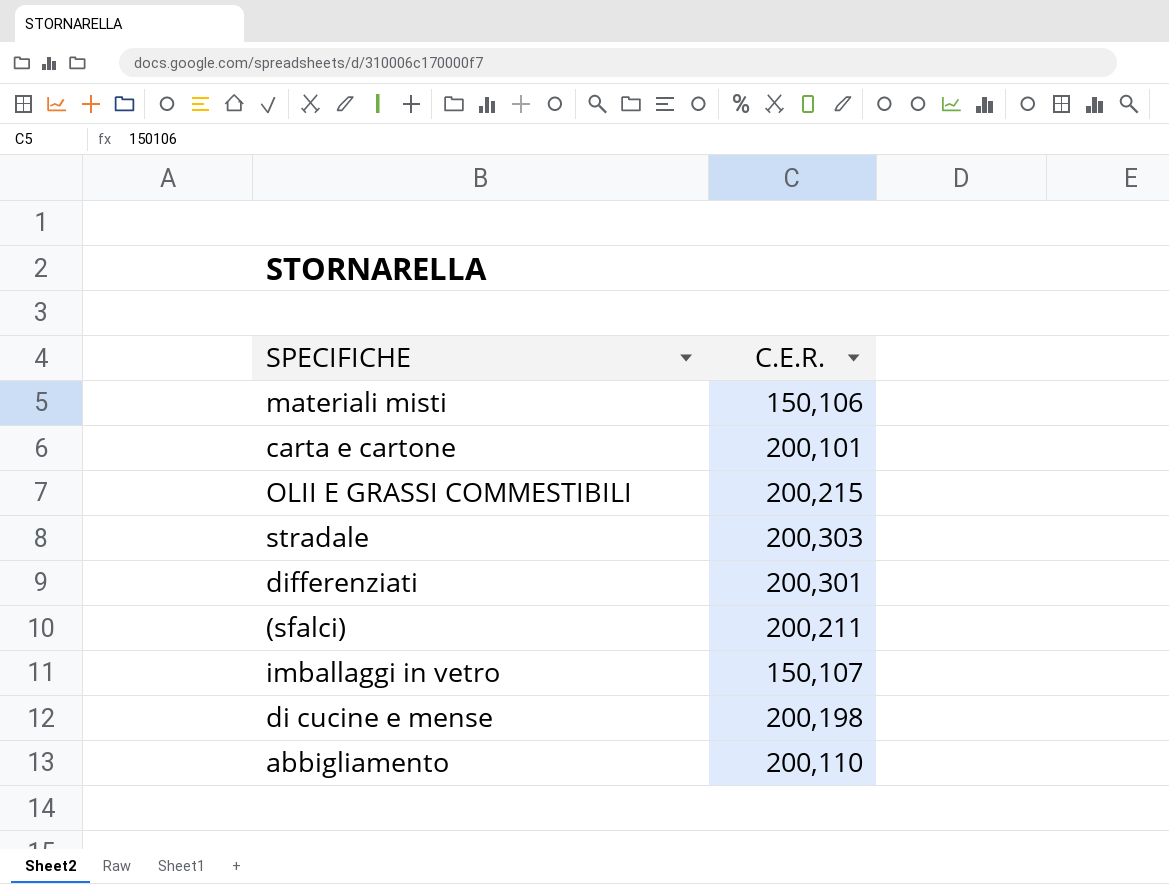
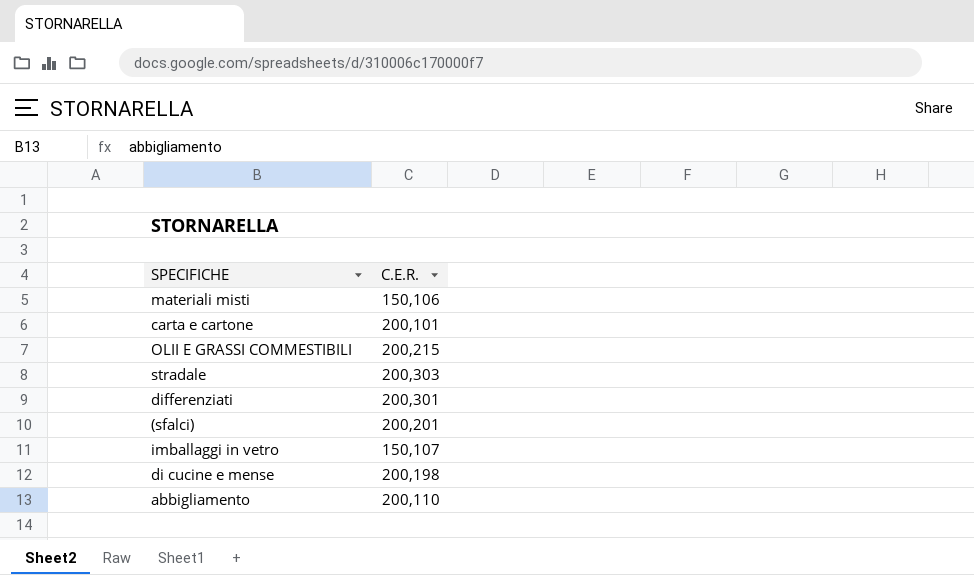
(sfalci) | C.E.R.: 200,211 -> 200,201

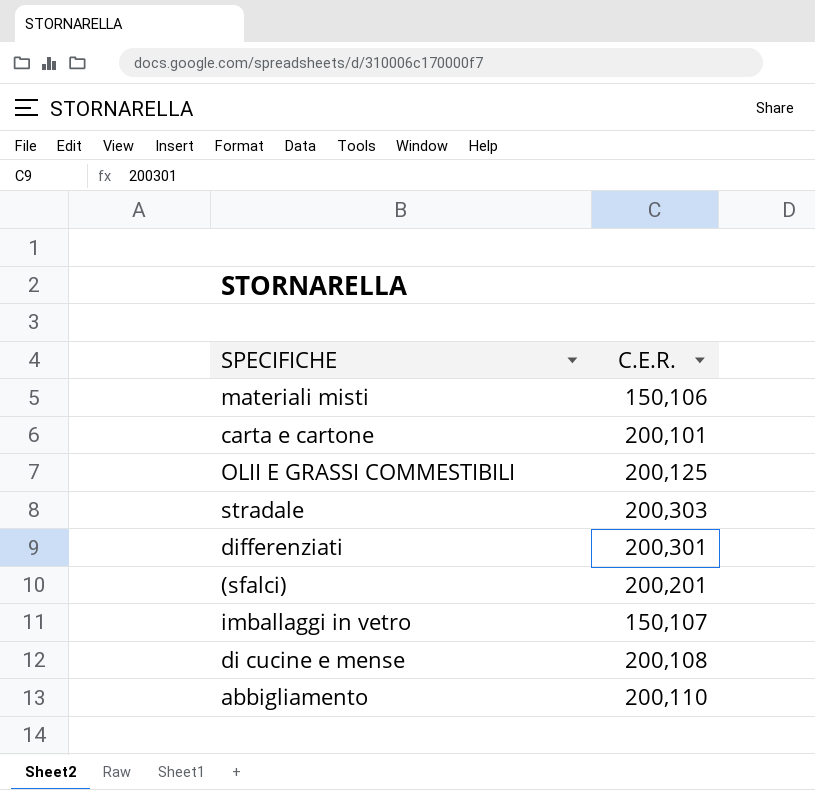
OLII E GRASSI COMMESTIBILI | C.E.R.: 200,215 -> 200,125
di cucine e mense | C.E.R.: 200,198 -> 200,108

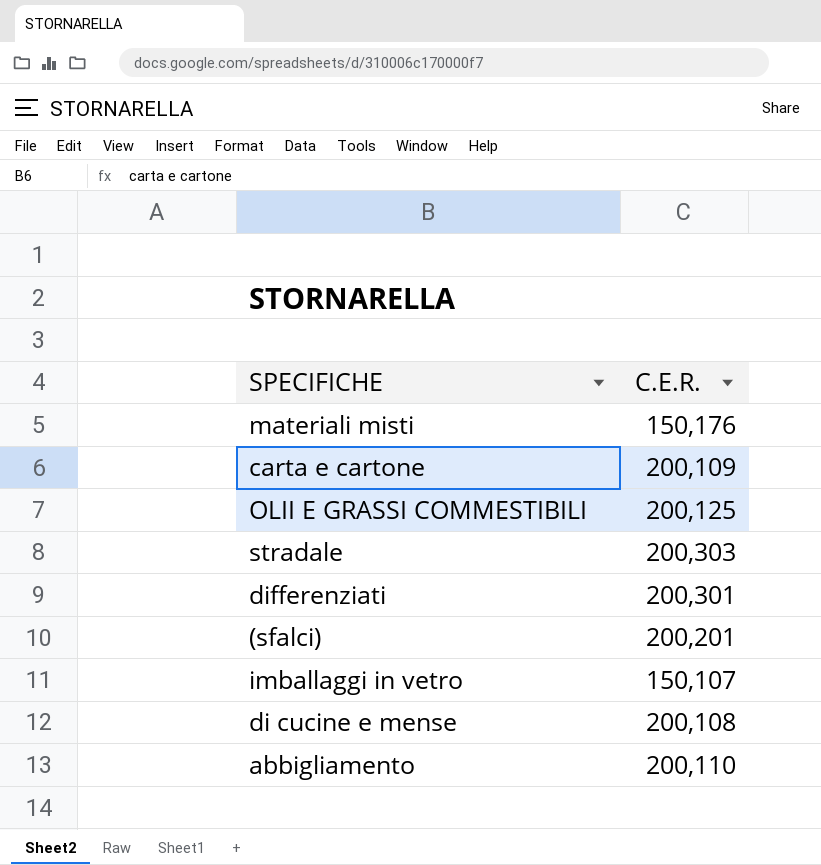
materiali misti | C.E.R.: 150,106 -> 150,176
carta e cartone | C.E.R.: 200,101 -> 200,109

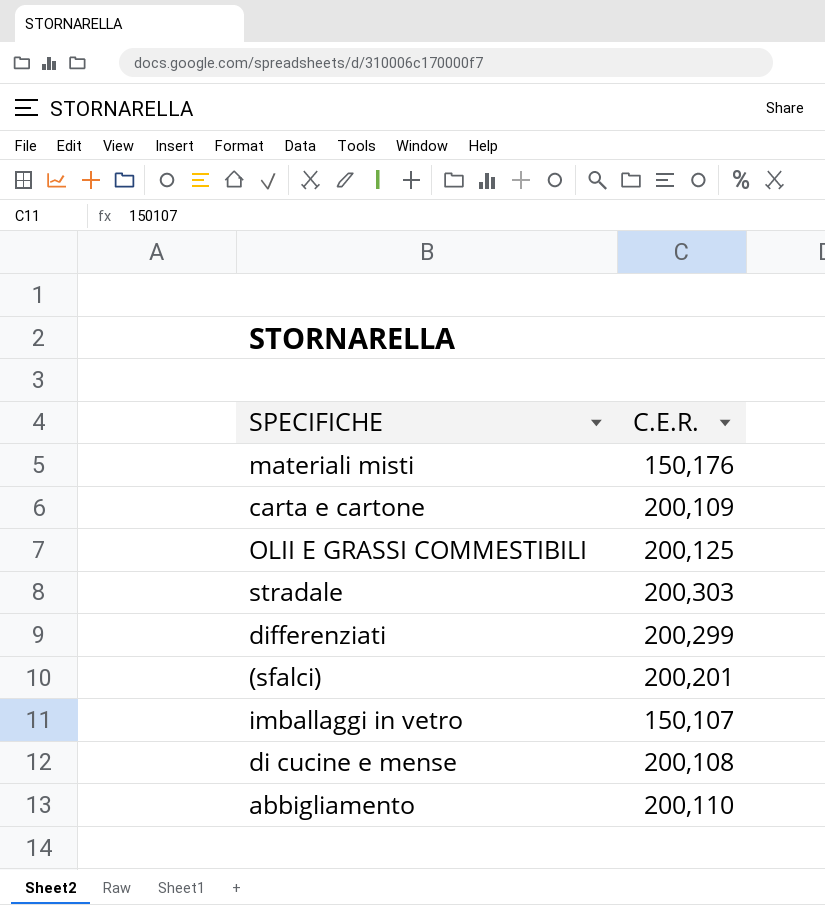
differenziati | C.E.R.: 200,301 -> 200,299

